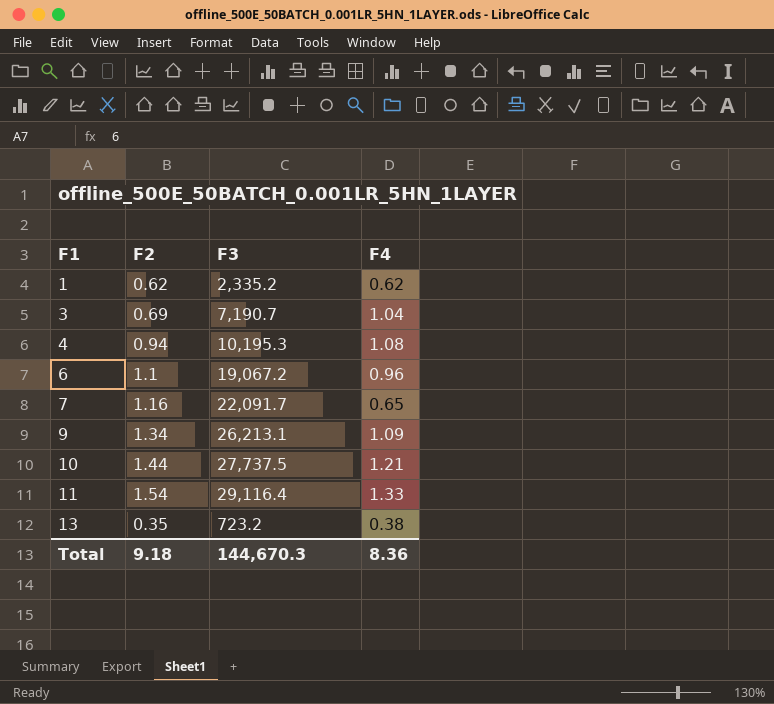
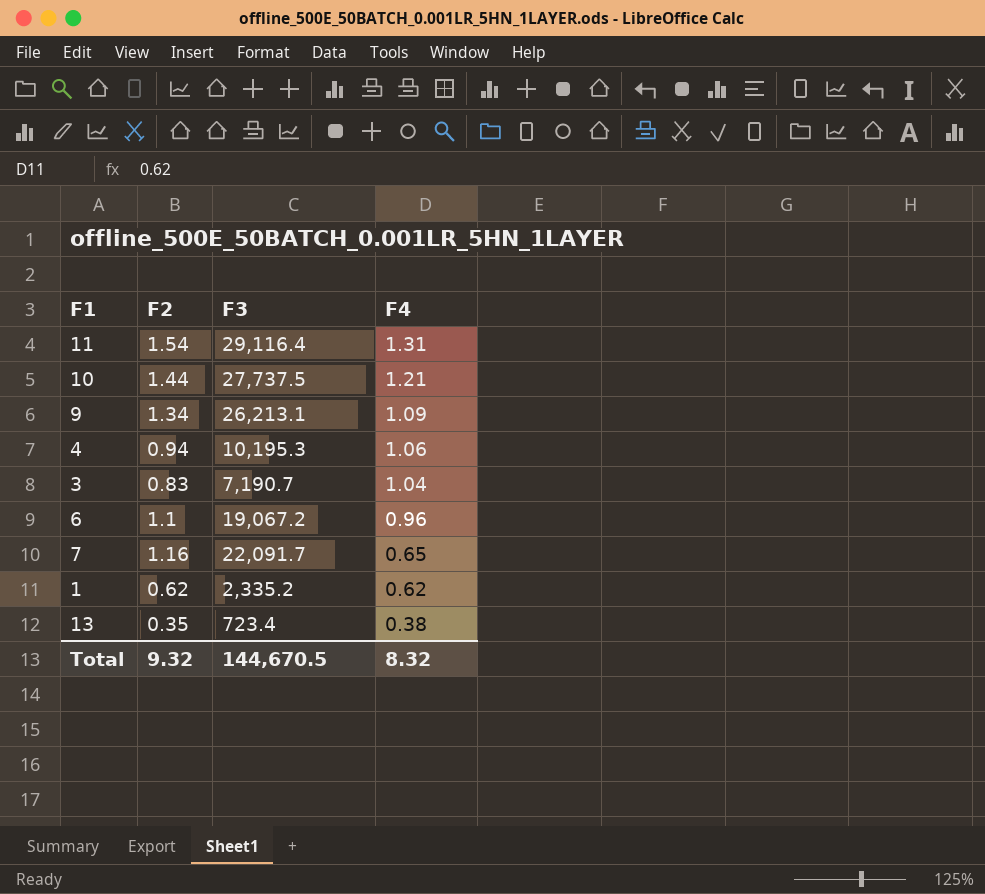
row order: F1 ascending -> F4 descending
11 | F4: 1.33 -> 1.31
4 | F4: 1.08 -> 1.06
3 | F2: 0.69 -> 0.83
13 | F3: 723.2 -> 723.4
Total | F2: 9.18 -> 9.32
Total | F3: 144,670.3 -> 144,670.5
Total | F4: 8.36 -> 8.32

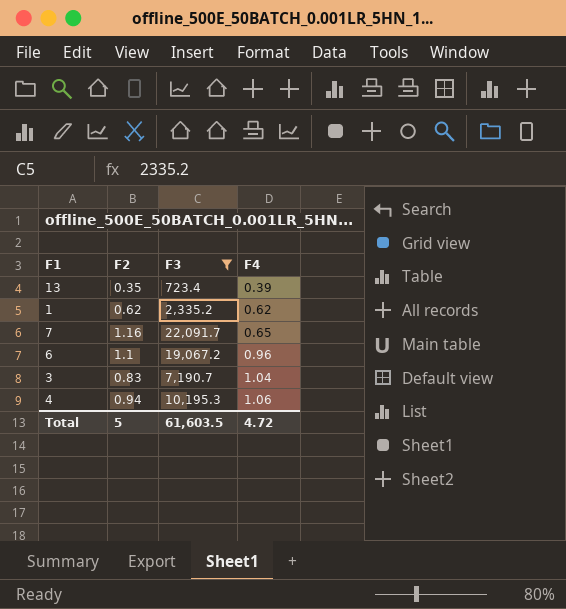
filter: none -> F3 <= 22,091.7
row order: F4 descending -> F4 ascending
13 | F4: 0.38 -> 0.39
Total | F2: 9.32 -> 5
Total | F3: 144,670.5 -> 61,603.5
Total | F4: 8.32 -> 4.72

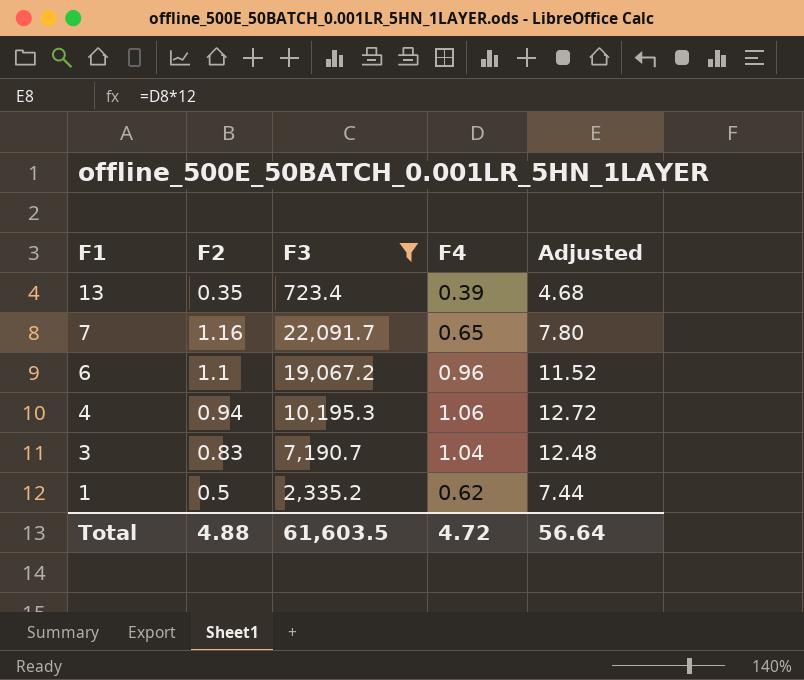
row order: F4 ascending -> F1 descending
column Adjusted | formula: none -> [F4] * 12
1 | F2: 0.62 -> 0.5
Total | F2: 5 -> 4.88

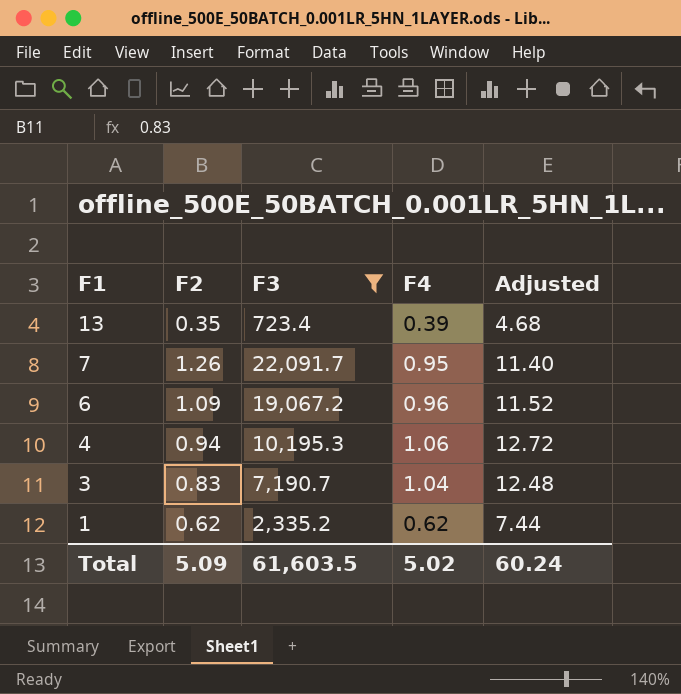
7 | F2: 1.16 -> 1.26
7 | F4: 0.65 -> 0.95
7 | Adjusted: 7.80 -> 11.40
6 | F2: 1.1 -> 1.09
1 | F2: 0.5 -> 0.62
Total | F2: 4.88 -> 5.09
Total | F4: 4.72 -> 5.02
Total | Adjusted: 56.64 -> 60.24

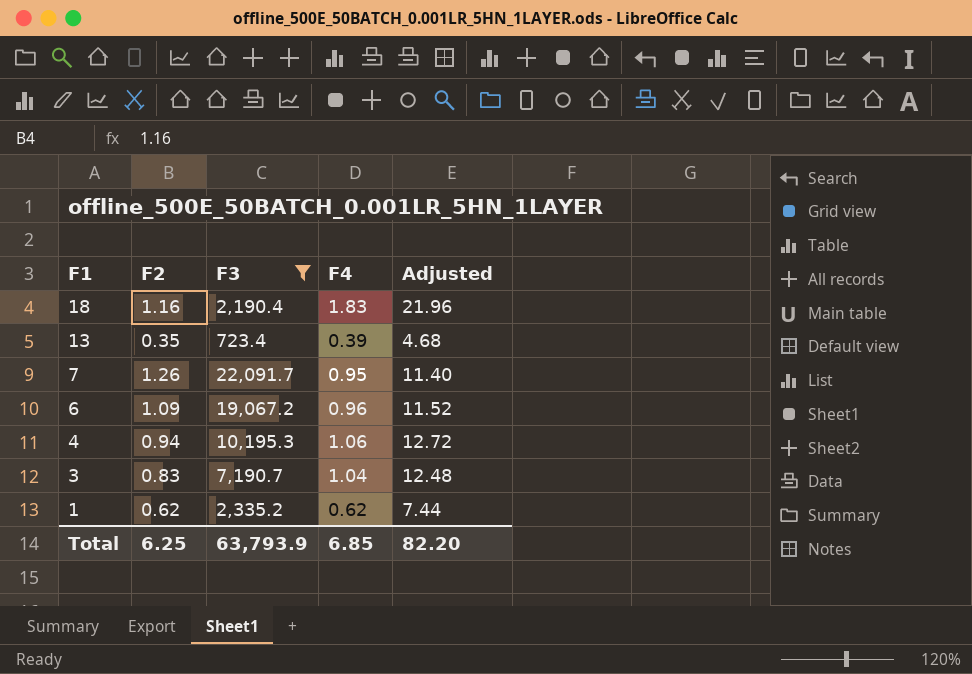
row 18: none -> 1.16 | 2,190.4 | 1.83 | 21.96
Total | F2: 5.09 -> 6.25
Total | F3: 61,603.5 -> 63,793.9
Total | F4: 5.02 -> 6.85
Total | Adjusted: 60.24 -> 82.20

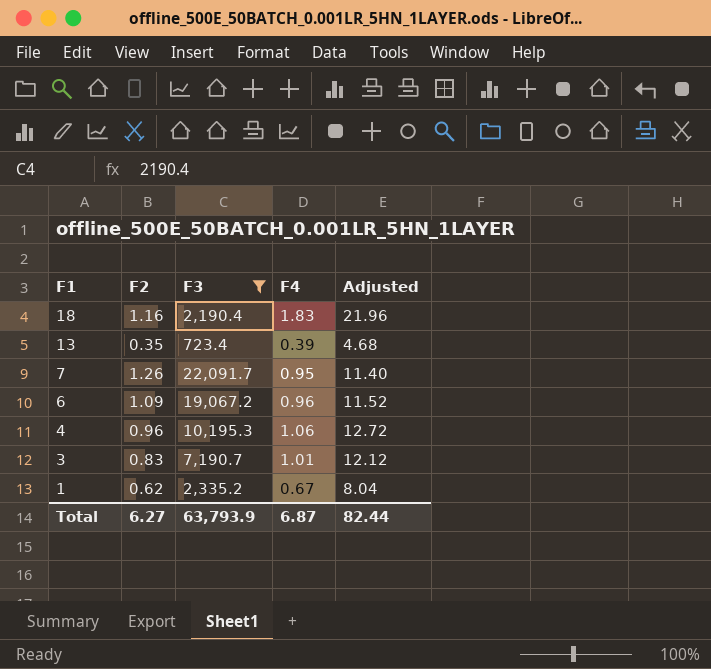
4 | F2: 0.94 -> 0.96
3 | F4: 1.04 -> 1.01
3 | Adjusted: 12.48 -> 12.12
1 | F4: 0.62 -> 0.67
1 | Adjusted: 7.44 -> 8.04
Total | F2: 6.25 -> 6.27
Total | F4: 6.85 -> 6.87
Total | Adjusted: 82.20 -> 82.44

